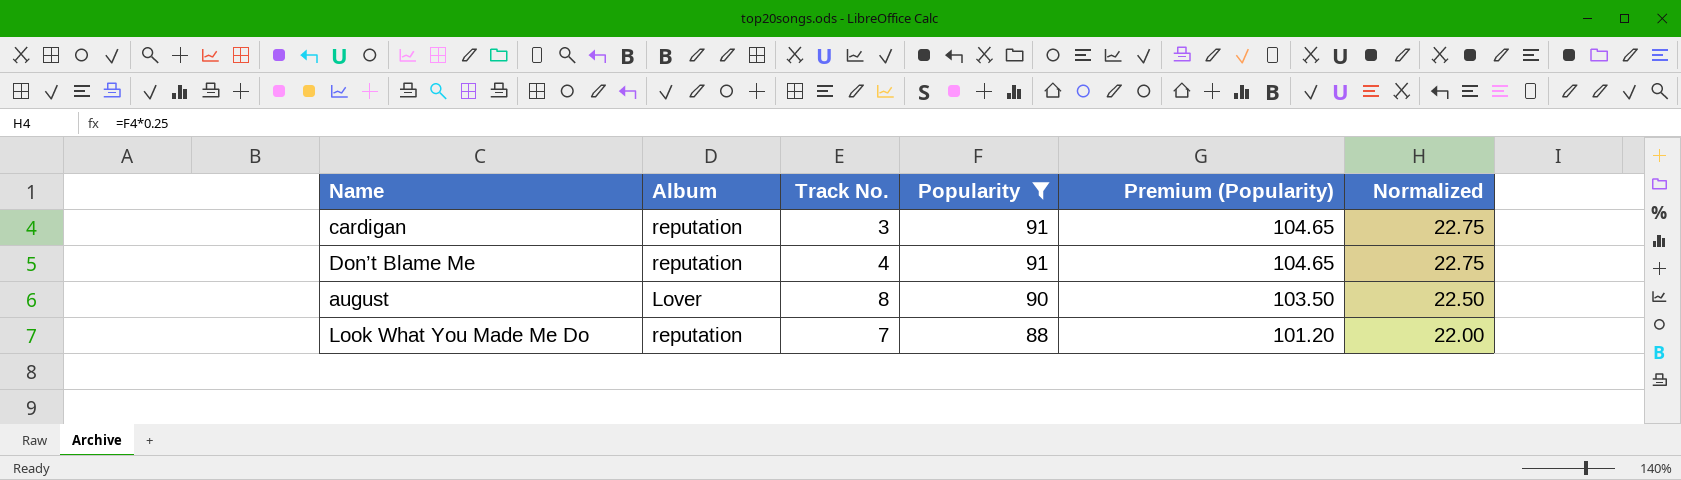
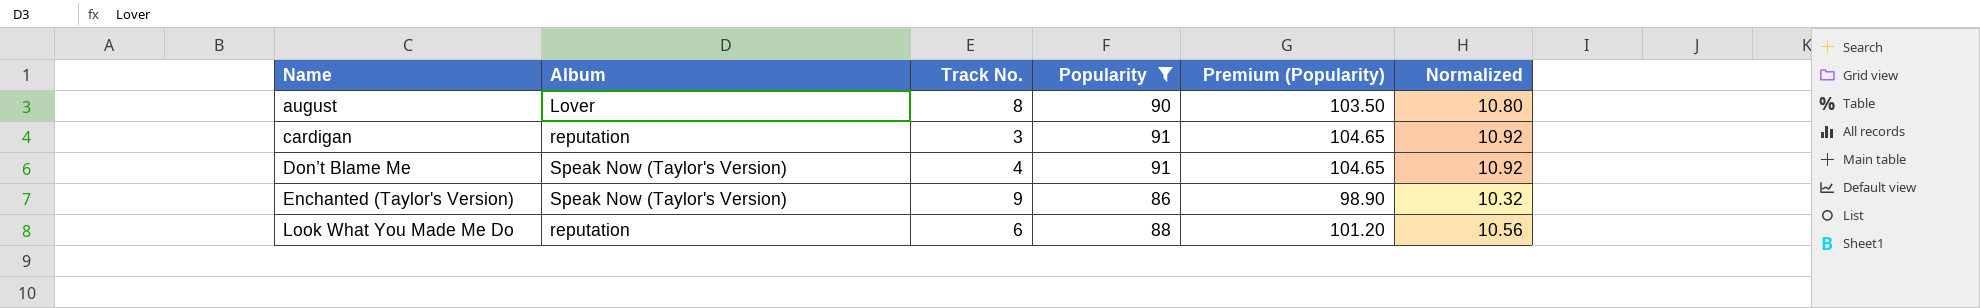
row order: Popularity descending -> Name ascending
column Normalized | formula: [Popularity] * 0.25 -> [Popularity] * 0.12
Don’t Blame Me | Album: reputation -> Speak Now (Taylor's Version)
row Enchanted (Taylor's Version): none -> Speak Now (Taylor's Version) | 9 | 86 | 98.90 | 10.32
Look What You Made Me Do | Track No.: 7 -> 6

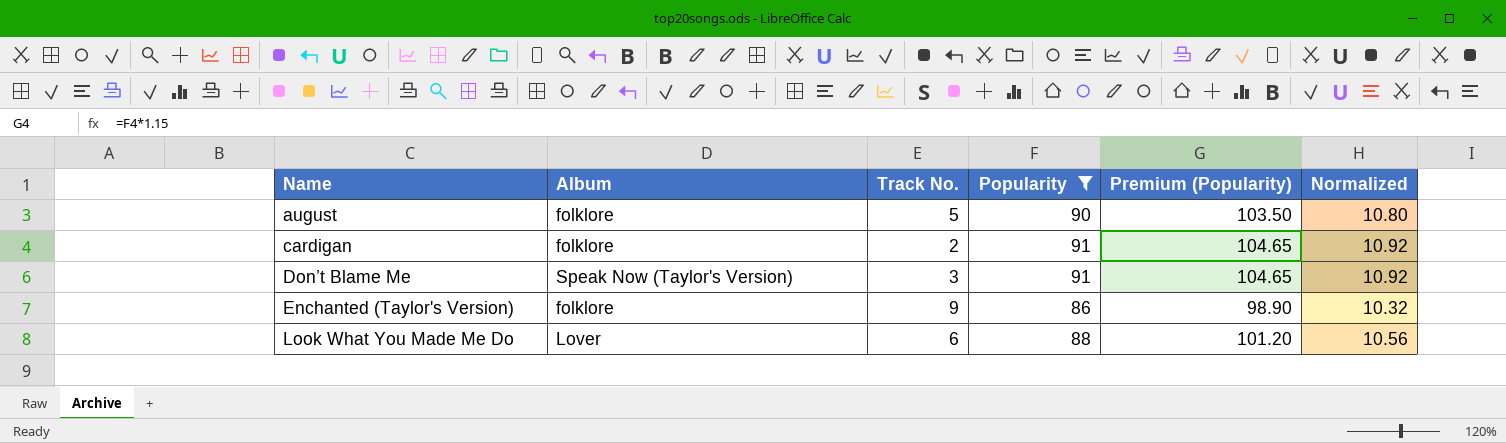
august | Album: Lover -> folklore
august | Track No.: 8 -> 5
cardigan | Album: reputation -> folklore
cardigan | Track No.: 3 -> 2
Don’t Blame Me | Track No.: 4 -> 3
Enchanted (Taylor's Version) | Album: Speak Now (Taylor's Version) -> folklore
Look What You Made Me Do | Album: reputation -> Lover

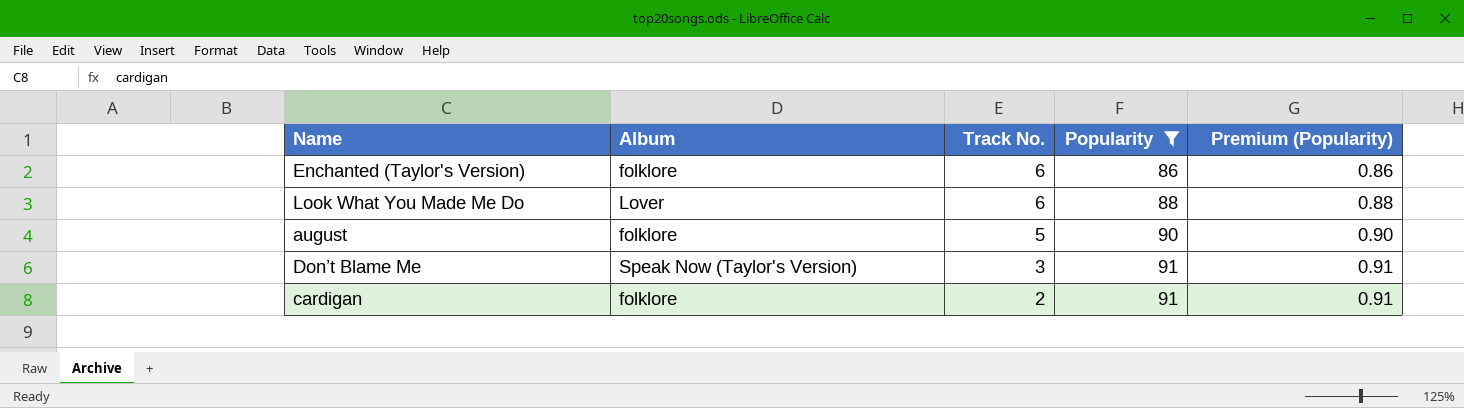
row order: Name ascending -> Track No. descending
column Normalized | formula: [Popularity] * 0.12 -> none
column Premium (Popularity) | formula: [Popularity] * 1.15 -> [Popularity] * 0.01
Enchanted (Taylor's Version) | Track No.: 9 -> 6

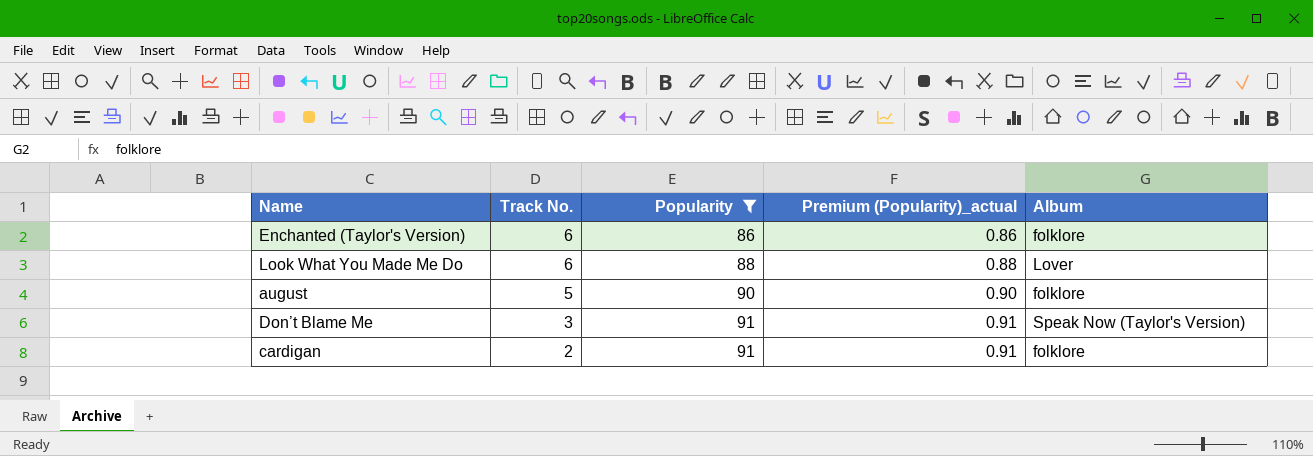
column name: Premium (Popularity) -> Premium (Popularity)_actual
column Album | position: 2 -> 5

